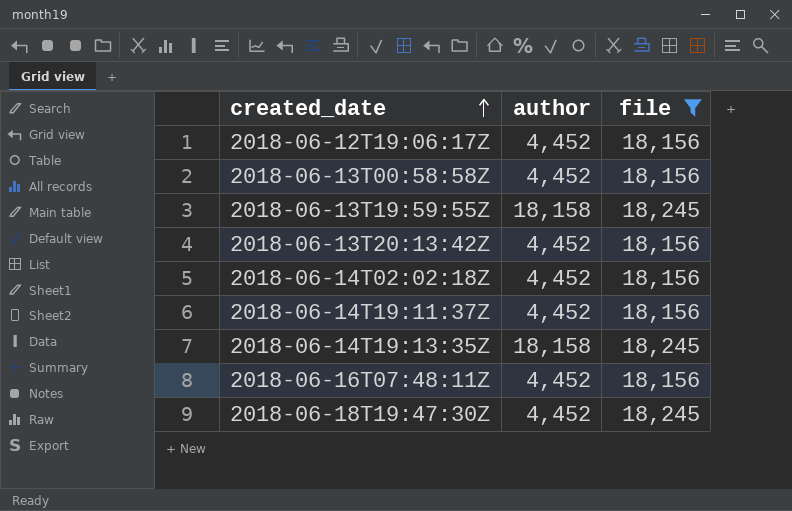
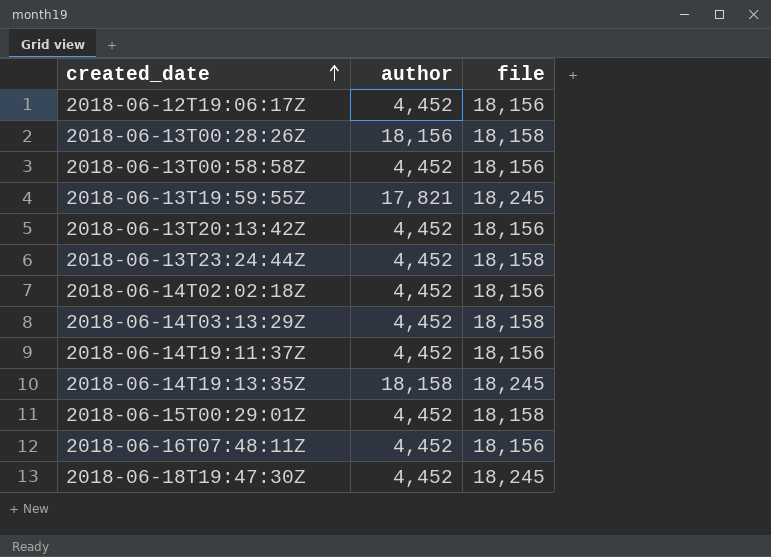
filter: file != 18,158 -> none
2018-06-13T19:59:55Z | author: 18,158 -> 17,821

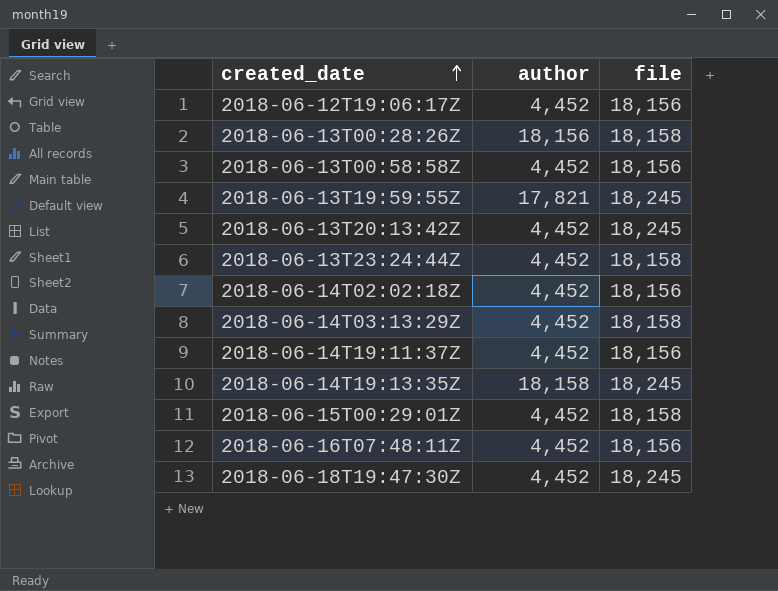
2018-06-13T20:13:42Z | file: 18,156 -> 18,245

